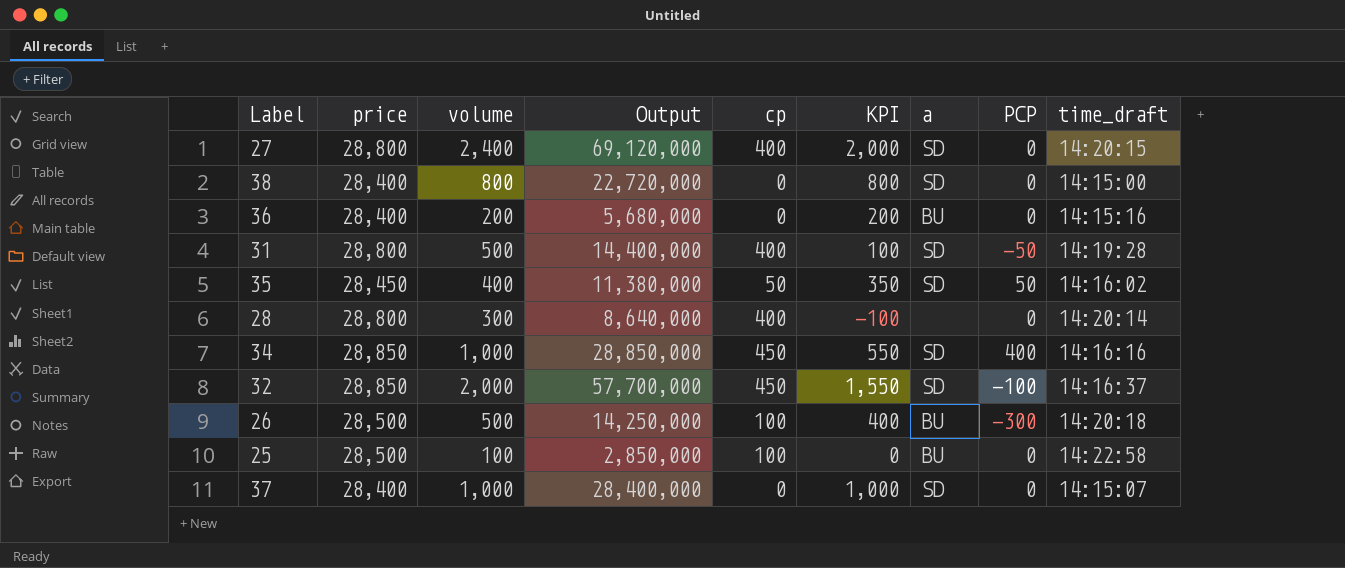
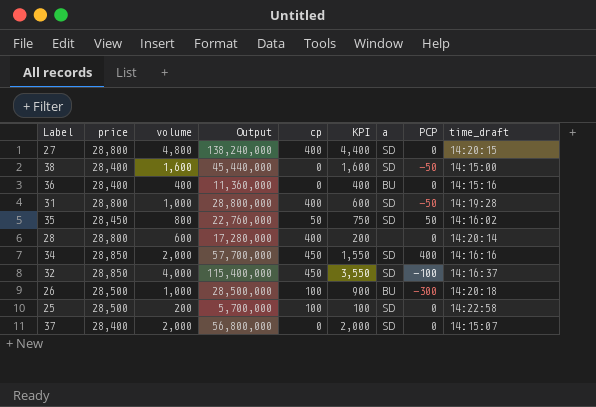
27 | volume: 2,400 -> 4,800
27 | Output: 69,120,000 -> 138,240,000
27 | KPI: 2,000 -> 4,400
38 | volume: 800 -> 1,600
38 | Output: 22,720,000 -> 45,440,000
38 | KPI: 800 -> 1,600
38 | PCP: 0 -> -50
36 | volume: 200 -> 400
36 | Output: 5,680,000 -> 11,360,000
36 | KPI: 200 -> 400
31 | volume: 500 -> 1,000
31 | Output: 14,400,000 -> 28,800,000
31 | KPI: 100 -> 600
35 | volume: 400 -> 800
35 | Output: 11,380,000 -> 22,760,000
35 | KPI: 350 -> 750
28 | volume: 300 -> 600
28 | Output: 8,640,000 -> 17,280,000
28 | KPI: -100 -> 200
34 | volume: 1,000 -> 2,000
34 | Output: 28,850,000 -> 57,700,000
34 | KPI: 550 -> 1,550
32 | volume: 2,000 -> 4,000
32 | Output: 57,700,000 -> 115,400,000
32 | KPI: 1,550 -> 3,550
26 | volume: 500 -> 1,000
26 | Output: 14,250,000 -> 28,500,000
26 | KPI: 400 -> 900
25 | volume: 100 -> 200
25 | Output: 2,850,000 -> 5,700,000
25 | KPI: 0 -> 100
25 | a: BU -> SD
37 | volume: 1,000 -> 2,000
37 | Output: 28,400,000 -> 56,800,000
37 | KPI: 1,000 -> 2,000

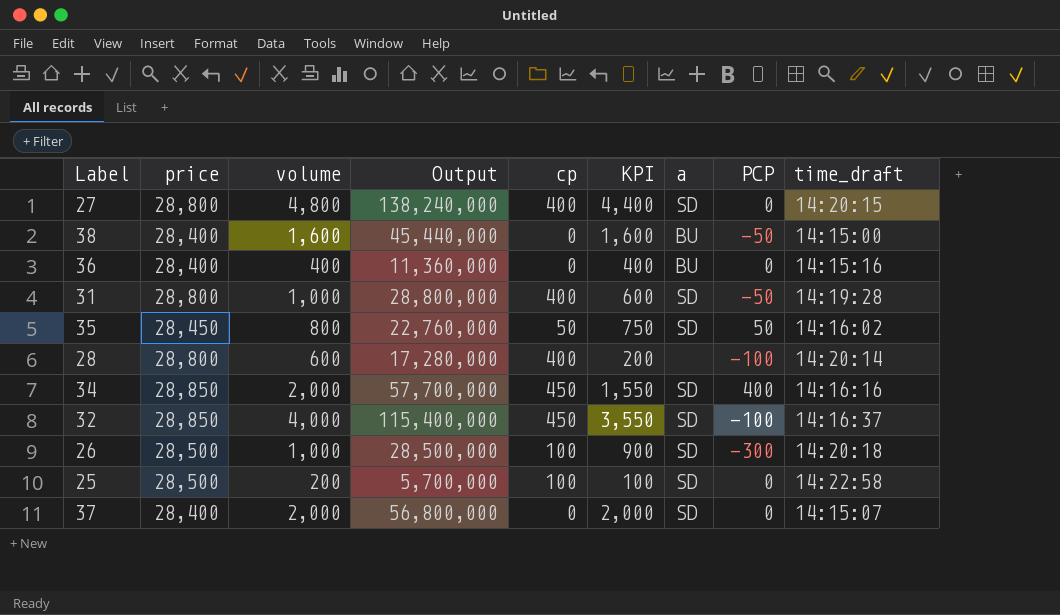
38 | a: SD -> BU
28 | PCP: 0 -> -100
26 | a: BU -> SD

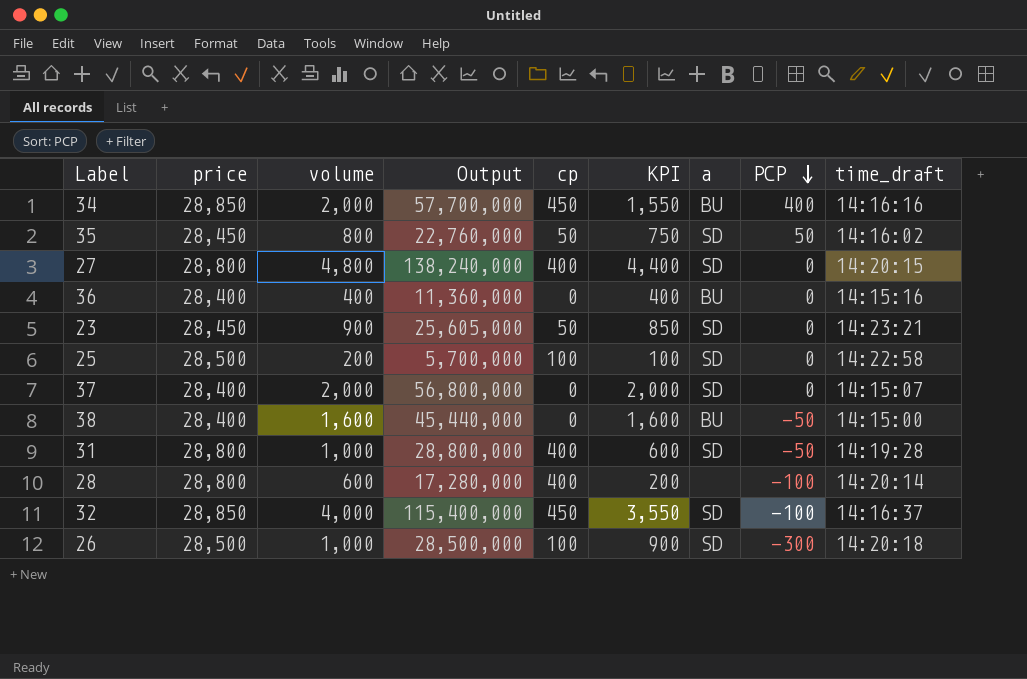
row order: none -> PCP descending
34 | a: SD -> BU
row 23: none -> 28,450 | 900 | 25,605,000 | 50 | 850 | SD | 0 | 14:23:21

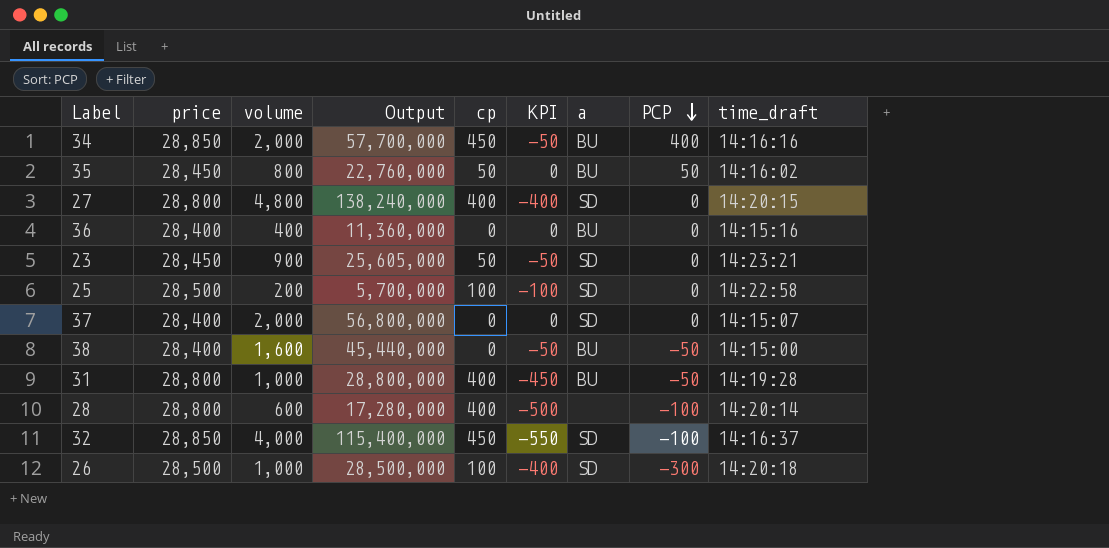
column KPI | formula: [volume] - [cp] -> [PCP] - [cp]
35 | a: SD -> BU
31 | a: SD -> BU

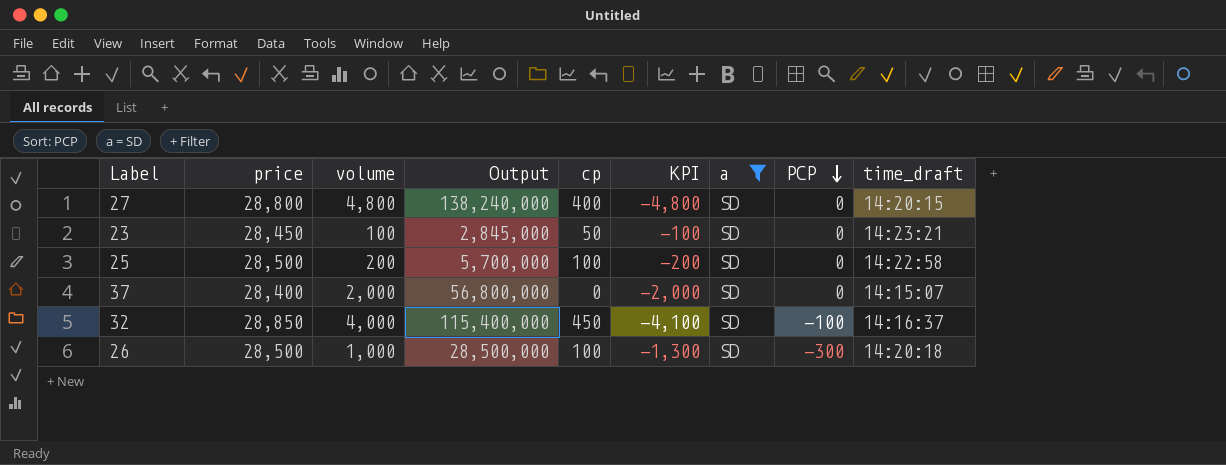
filter: none -> a = SD
column KPI | formula: [PCP] - [cp] -> [PCP] - [volume]
23 | volume: 900 -> 100
23 | Output: 25,605,000 -> 2,845,000

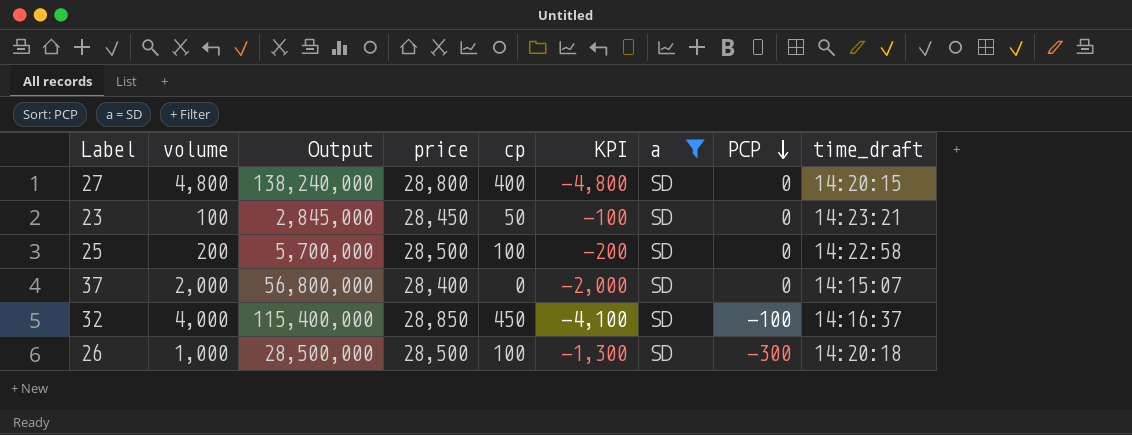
column price | position: 2 -> 4

